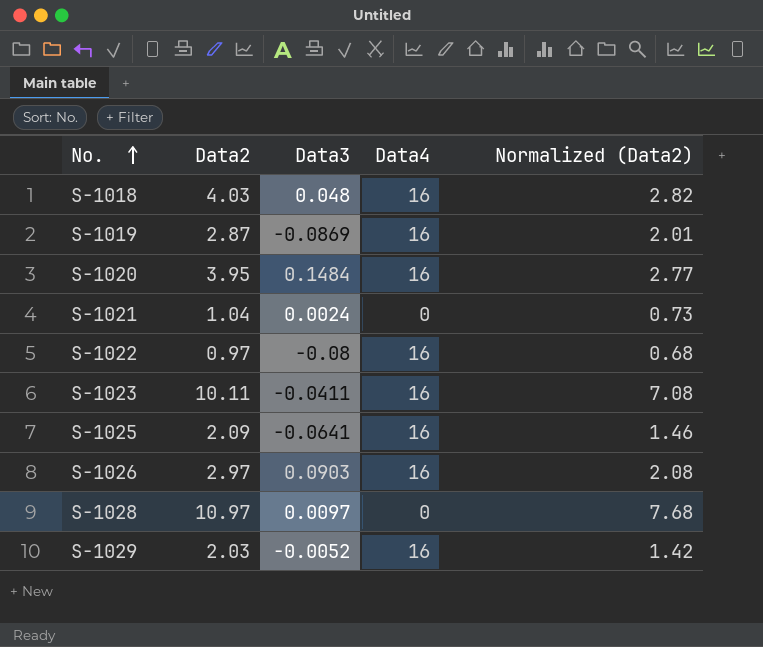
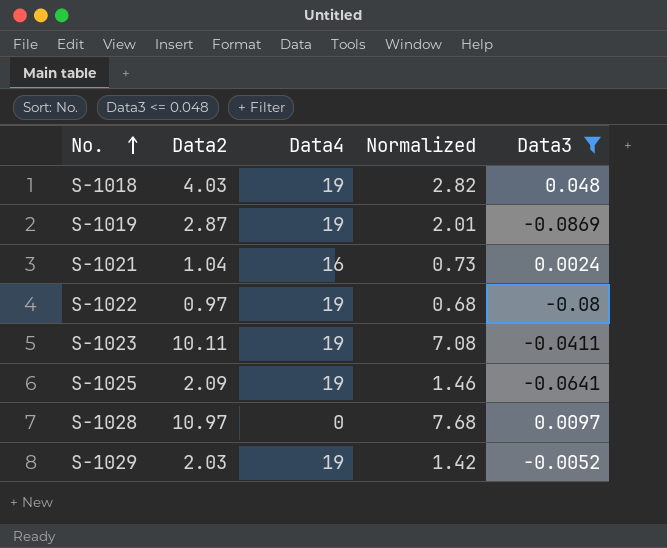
filter: none -> Data3 <= 0.048
column name: Normalized (Data2) -> Normalized
column Data3 | position: 3 -> 5
S-1018 | Data4: 16 -> 19
S-1019 | Data4: 16 -> 19
S-1021 | Data4: 0 -> 16
S-1022 | Data4: 16 -> 19
S-1023 | Data4: 16 -> 19
S-1025 | Data4: 16 -> 19
S-1029 | Data4: 16 -> 19

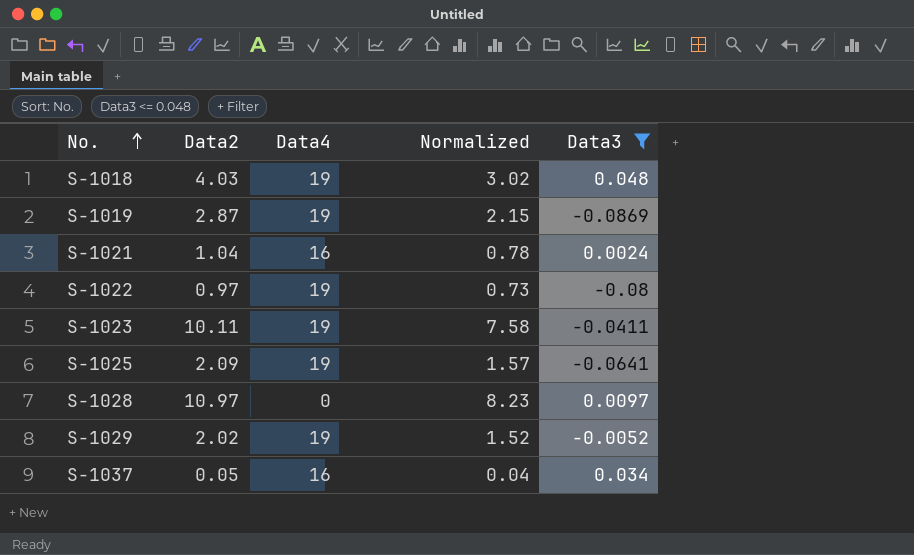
column Normalized | formula: [Data2] * 0.7 -> [Data2] * 0.75
S-1029 | Data2: 2.03 -> 2.02
row S-1037: none -> 0.05 | 16 | 0.04 | 0.034

